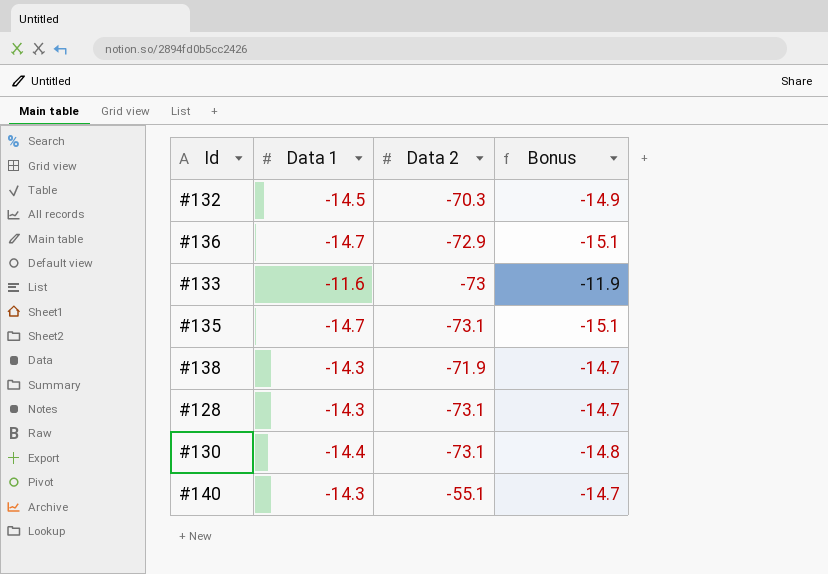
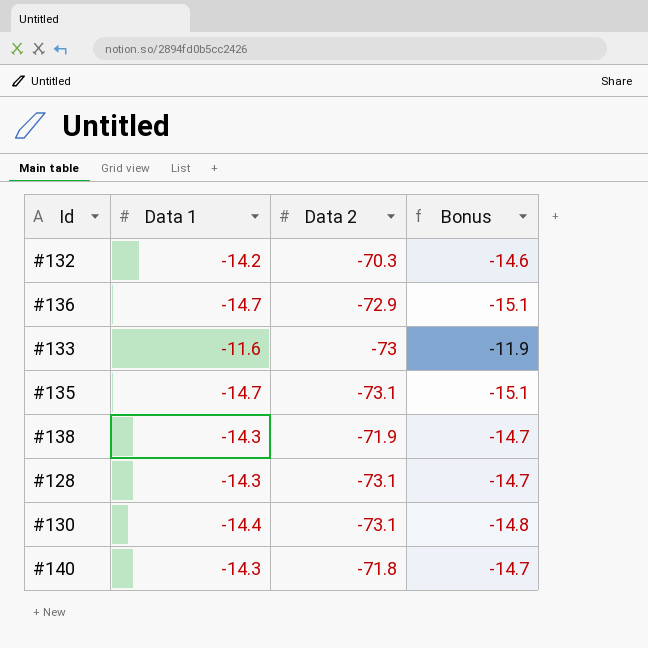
#132 | Data 1: -14.5 -> -14.2
#132 | Bonus: -14.9 -> -14.6
#140 | Data 2: -55.1 -> -71.8

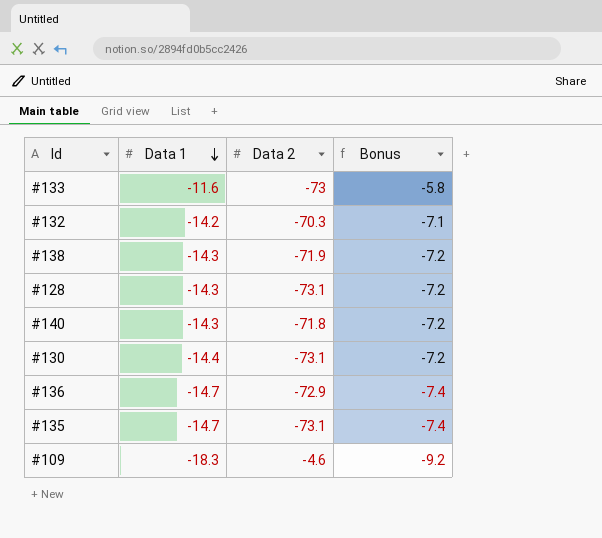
row order: none -> Data 1 descending
column Bonus | formula: [Data 1] * 1.03 -> [Data 1] * 0.5
row #109: none -> -18.3 | -4.6 | -9.2

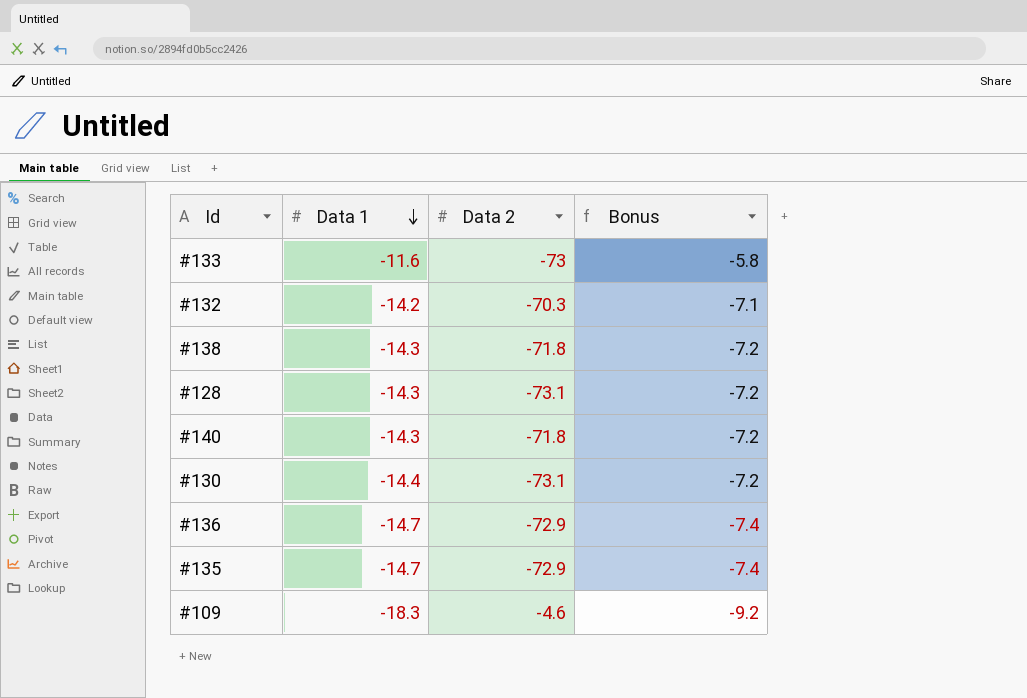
#138 | Data 2: -71.9 -> -71.8
#135 | Data 2: -73.1 -> -72.9

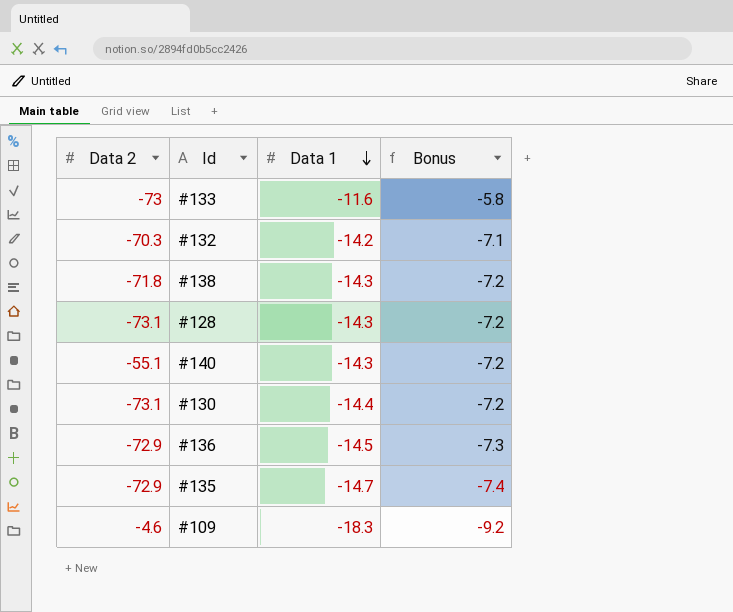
column Data 2 | position: 3 -> 1
#140 | Data 2: -71.8 -> -55.1
#136 | Data 1: -14.7 -> -14.5
#136 | Bonus: -7.4 -> -7.3

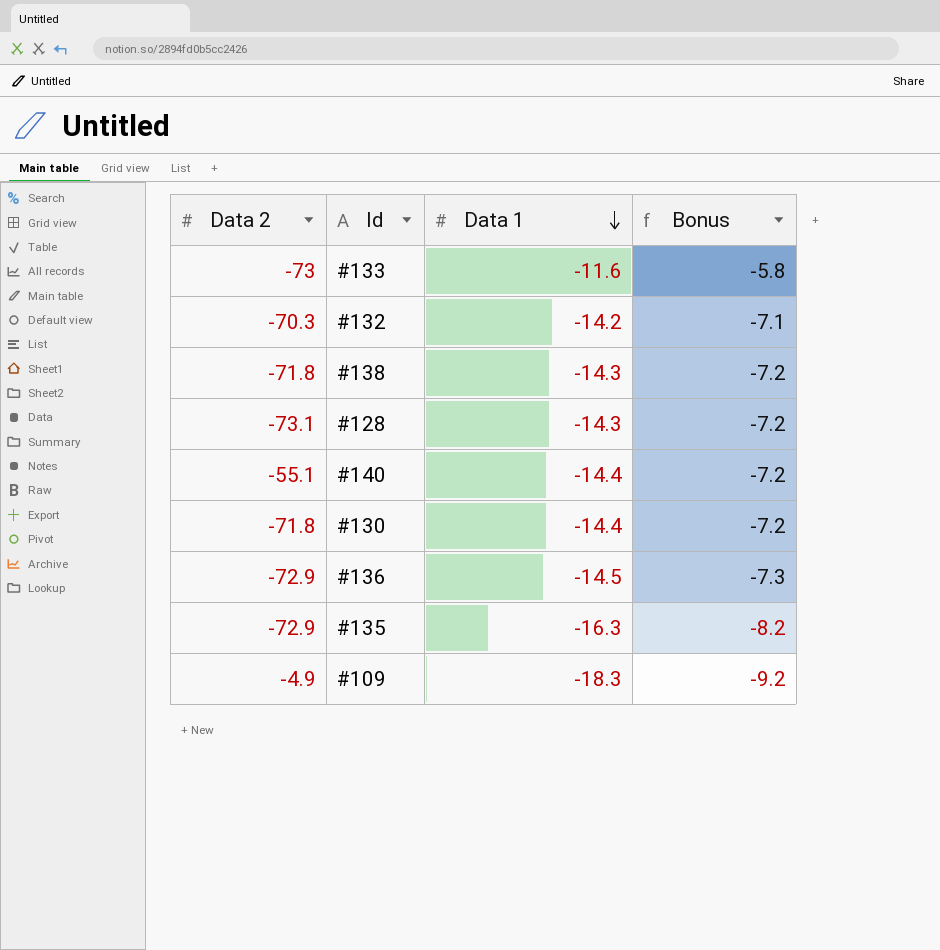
#140 | Data 1: -14.3 -> -14.4
#130 | Data 2: -73.1 -> -71.8
#135 | Data 1: -14.7 -> -16.3
#135 | Bonus: -7.4 -> -8.2
#109 | Data 2: -4.6 -> -4.9

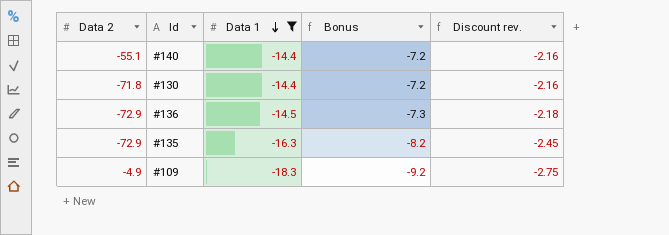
filter: none -> Data 1 <= -14.4
column Discount rev. | formula: none -> [Data 1] * 0.15

